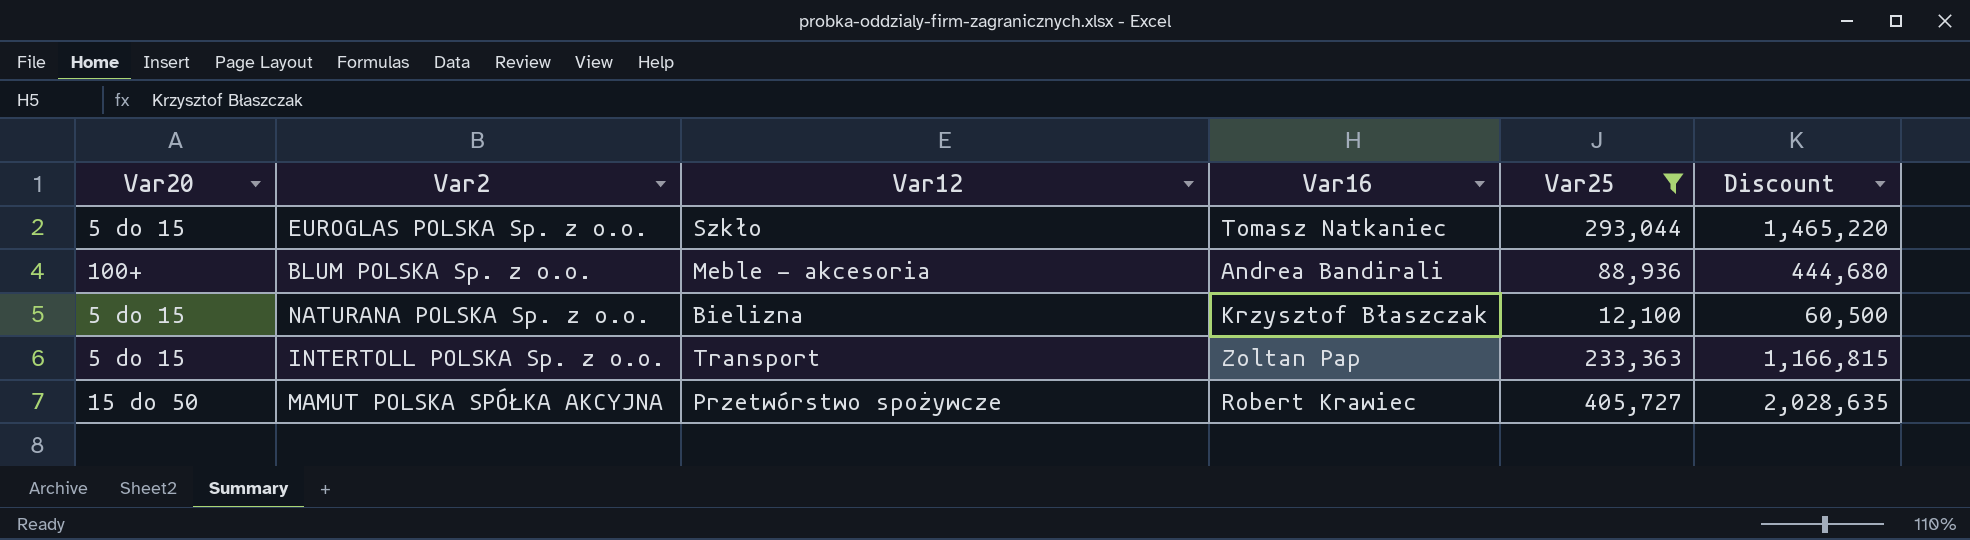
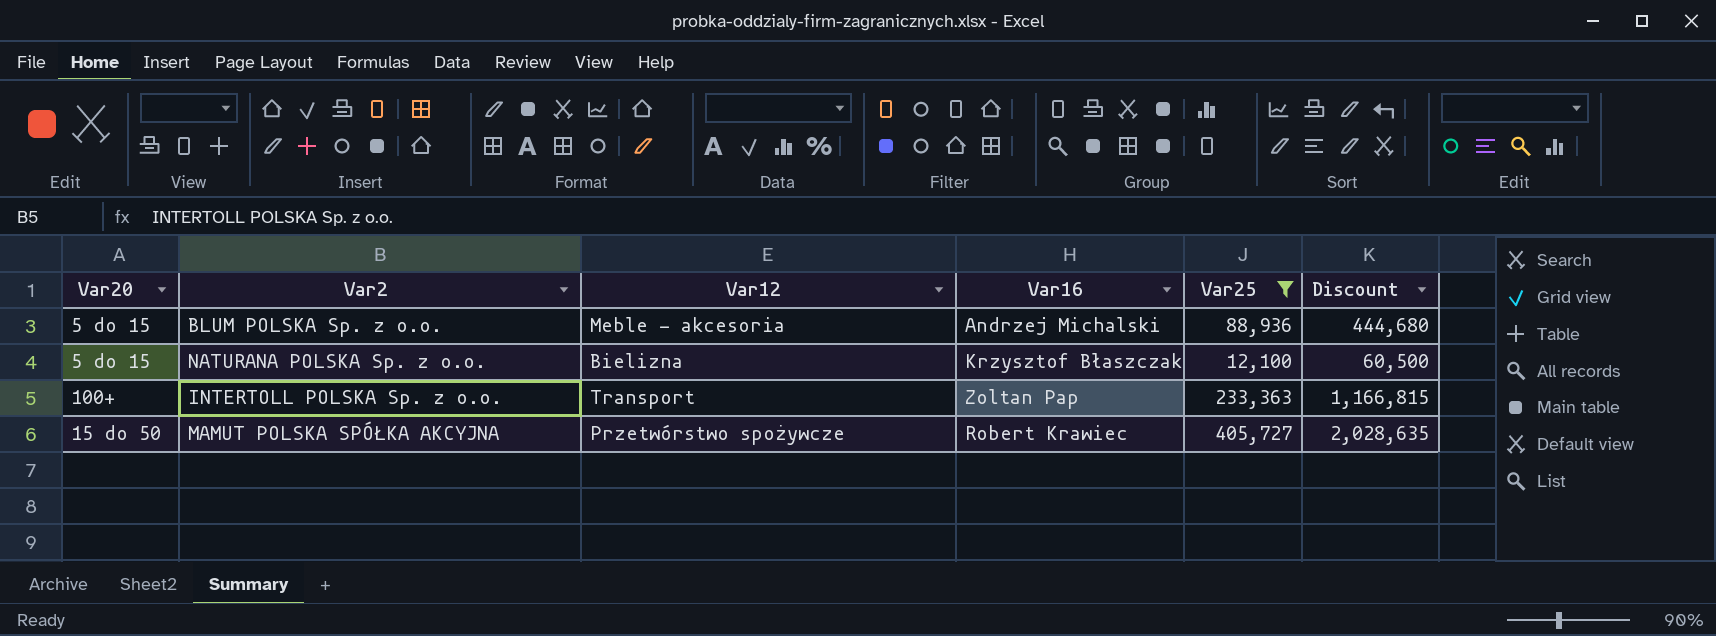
row EUROGLAS POLSKA Sp. z o.o.: 5 do 15 | Szkło | Tomasz Natkaniec | 293,044 | 1,465,220 -> none
BLUM POLSKA Sp. z o.o. | Var20: 100+ -> 5 do 15
BLUM POLSKA Sp. z o.o. | Var16: Andrea Bandirali -> Andrzej Michalski
INTERTOLL POLSKA Sp. z o.o. | Var20: 5 do 15 -> 100+

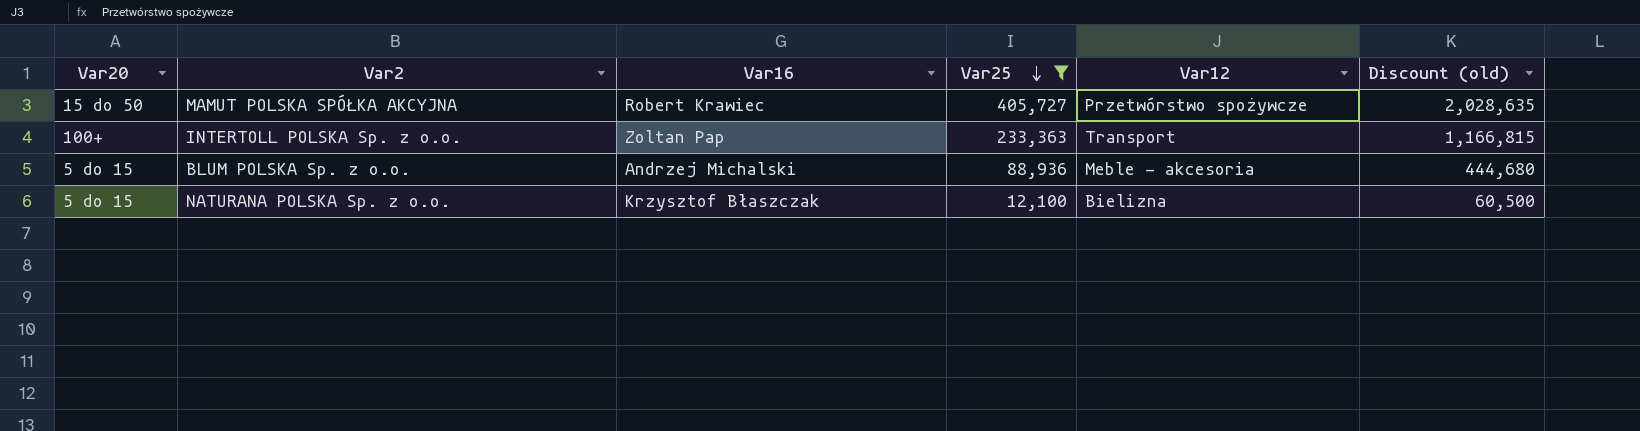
row order: none -> Var25 descending
column Var12 | position: 3 -> 5
column name: Discount -> Discount (old)

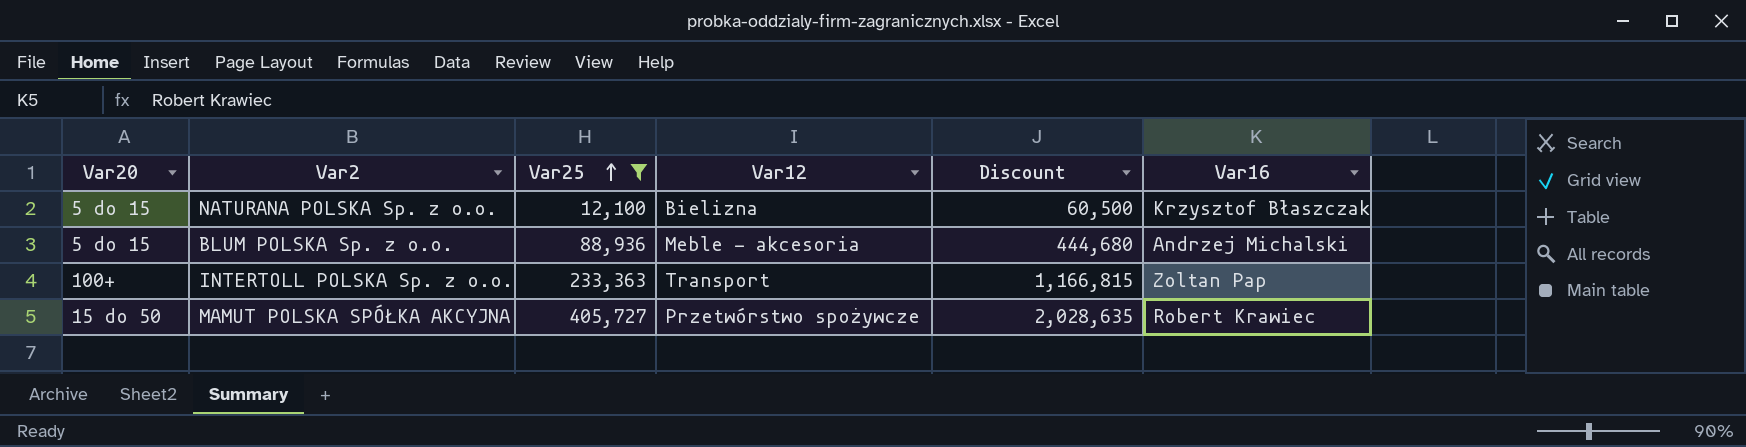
row order: Var25 descending -> Var25 ascending
column name: Discount (old) -> Discount
column Var16 | position: 3 -> 6

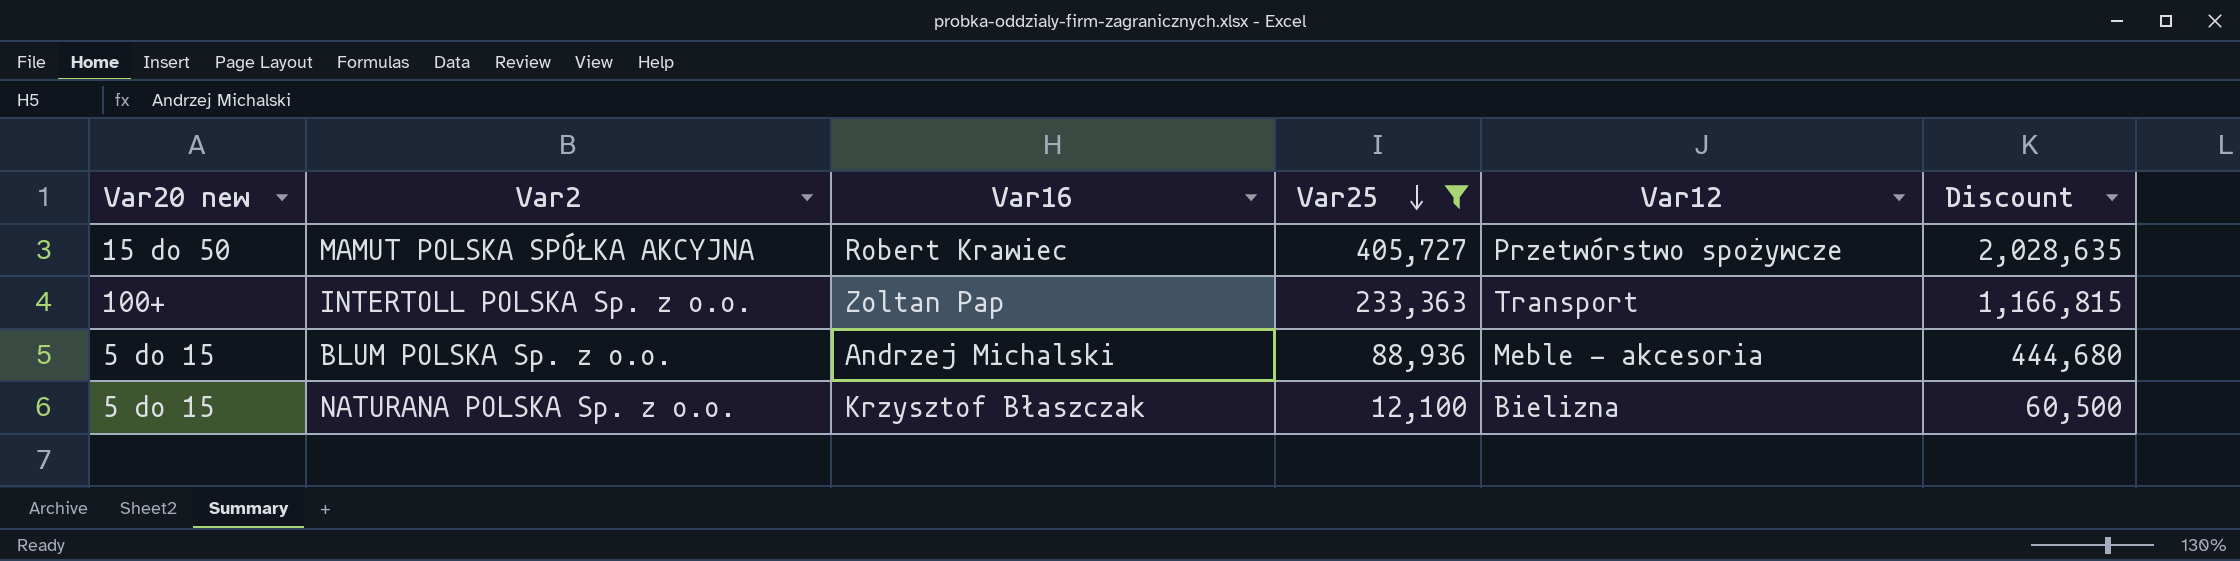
row order: Var25 ascending -> Var25 descending
column name: Var20 -> Var20 new
column Var16 | position: 6 -> 3

